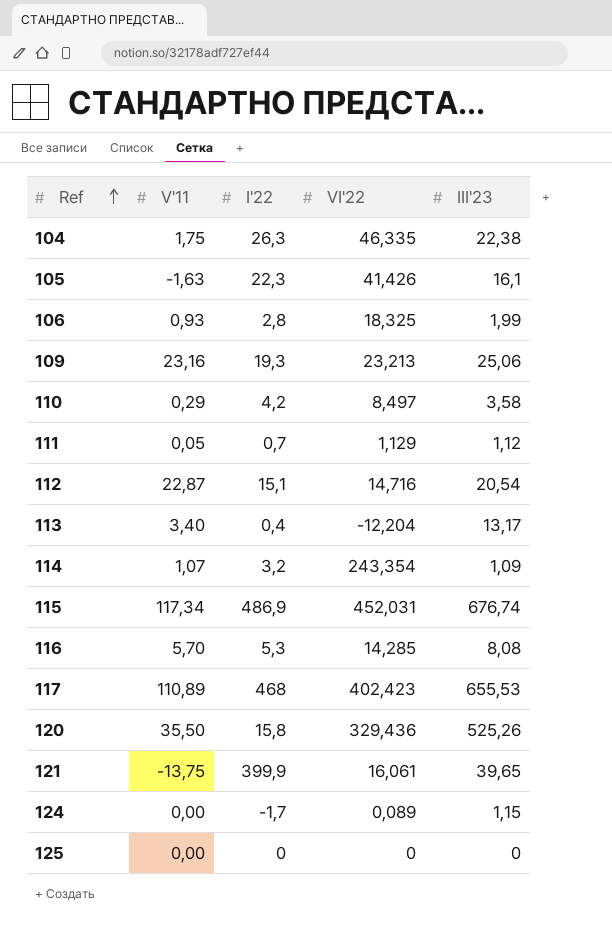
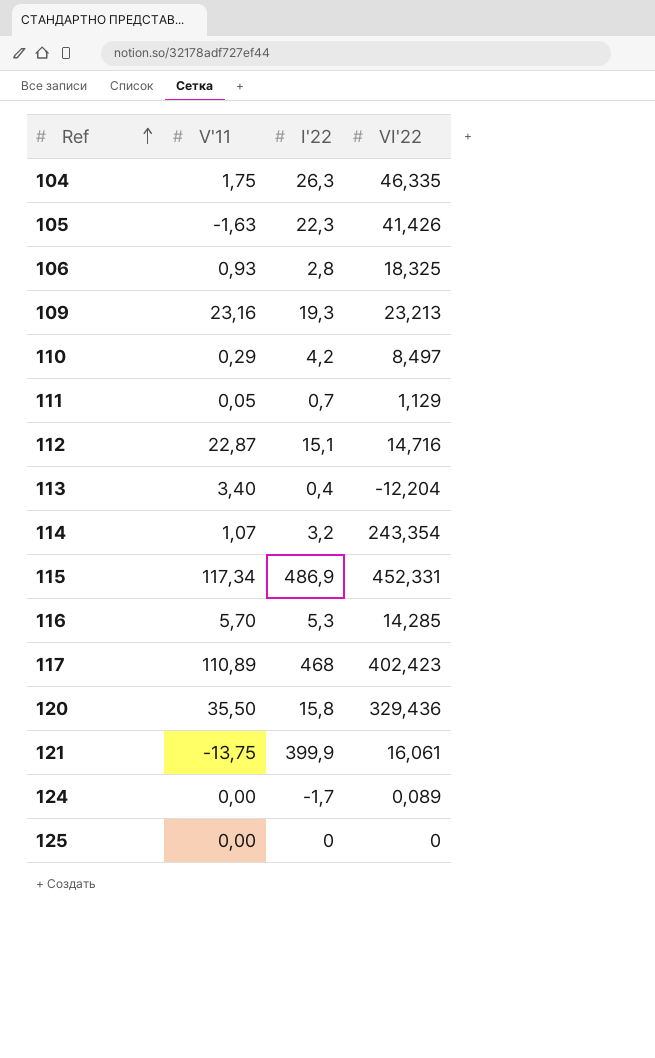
column III'23 | position: 5 -> none
115 | VI'22: 452,031 -> 452,331

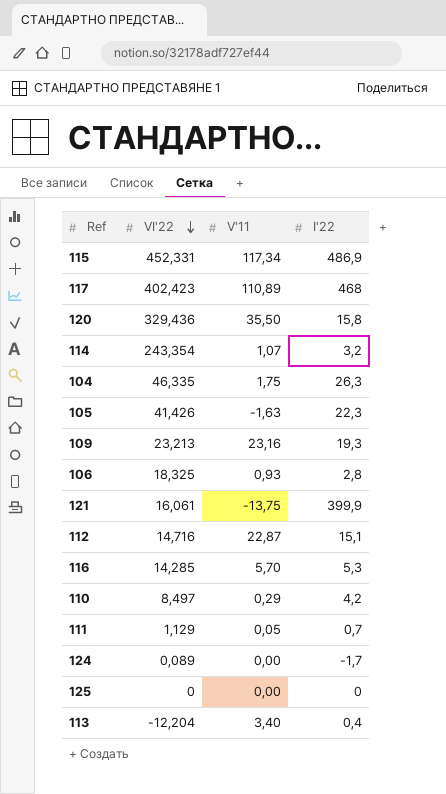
row order: Ref ascending -> VI'22 descending
column VI'22 | position: 4 -> 2

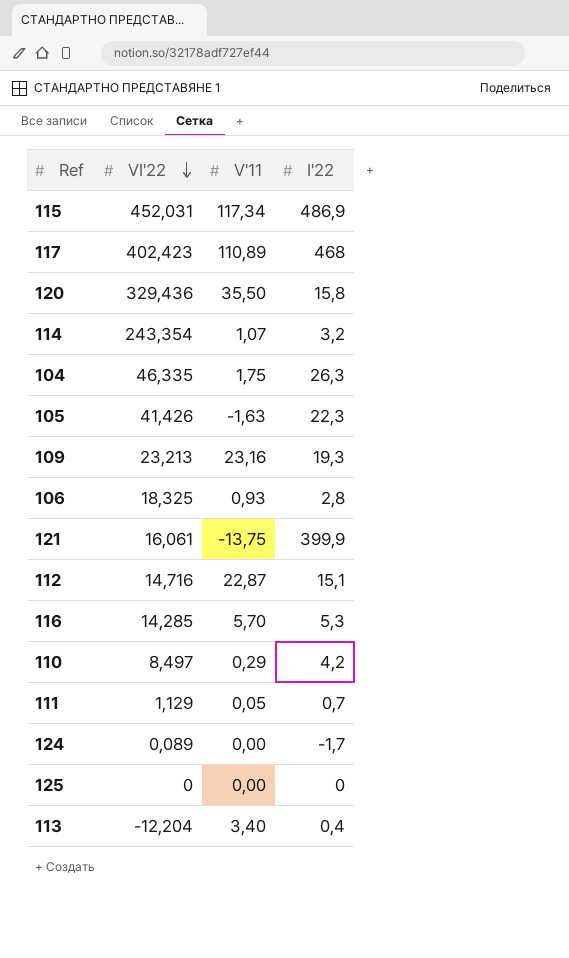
115 | VI'22: 452,331 -> 452,031

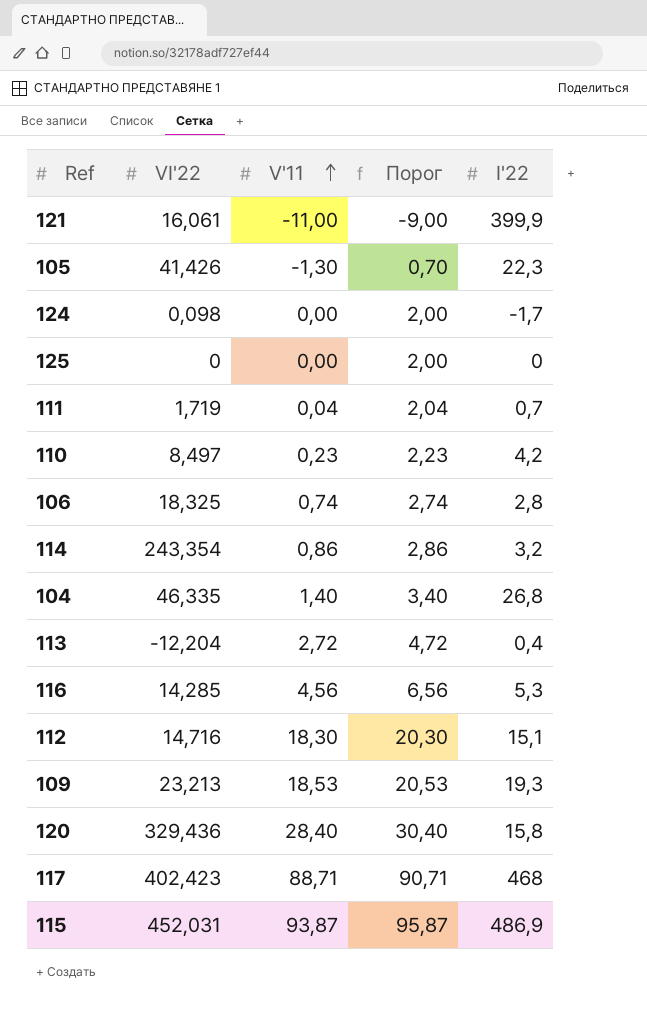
row order: VI'22 descending -> V'11 ascending
column Порог | formula: none -> [V'11] + 2
121 | V'11: -13,75 -> -11,00
105 | V'11: -1,63 -> -1,30
124 | VI'22: 0,089 -> 0,098
111 | VI'22: 1,129 -> 1,719
111 | V'11: 0,05 -> 0,04
110 | V'11: 0,29 -> 0,23
106 | V'11: 0,93 -> 0,74
114 | V'11: 1,07 -> 0,86
104 | V'11: 1,75 -> 1,40
104 | I'22: 26,3 -> 26,8
113 | V'11: 3,40 -> 2,72
116 | V'11: 5,70 -> 4,56
112 | V'11: 22,87 -> 18,30
109 | V'11: 23,16 -> 18,53
120 | V'11: 35,50 -> 28,40
117 | V'11: 110,89 -> 88,71
115 | V'11: 117,34 -> 93,87

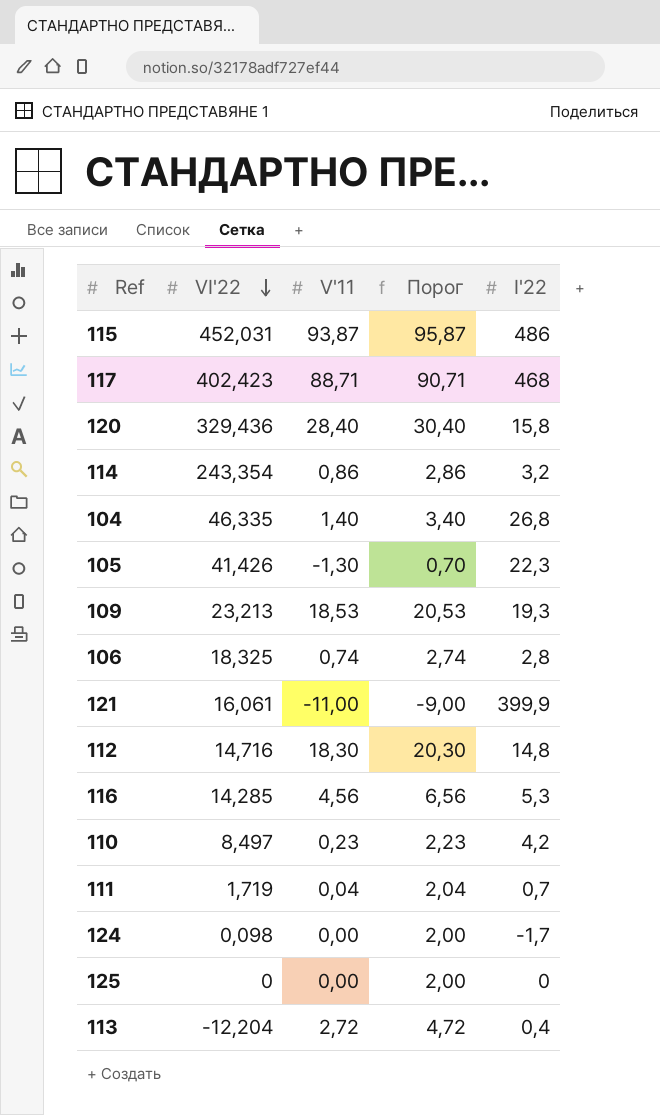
row order: V'11 ascending -> VI'22 descending
115 | I'22: 486,9 -> 486
112 | I'22: 15,1 -> 14,8

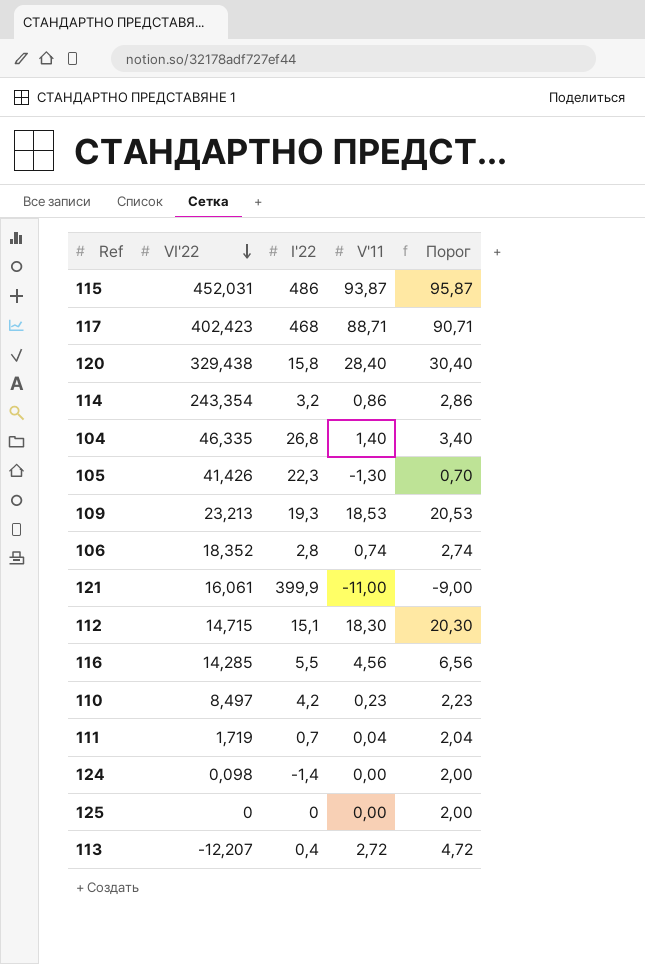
column I'22 | position: 5 -> 3
120 | VI'22: 329,436 -> 329,438
106 | VI'22: 18,325 -> 18,352
112 | VI'22: 14,716 -> 14,715
112 | I'22: 14,8 -> 15,1
116 | I'22: 5,3 -> 5,5
124 | I'22: -1,7 -> -1,4
113 | VI'22: -12,204 -> -12,207

